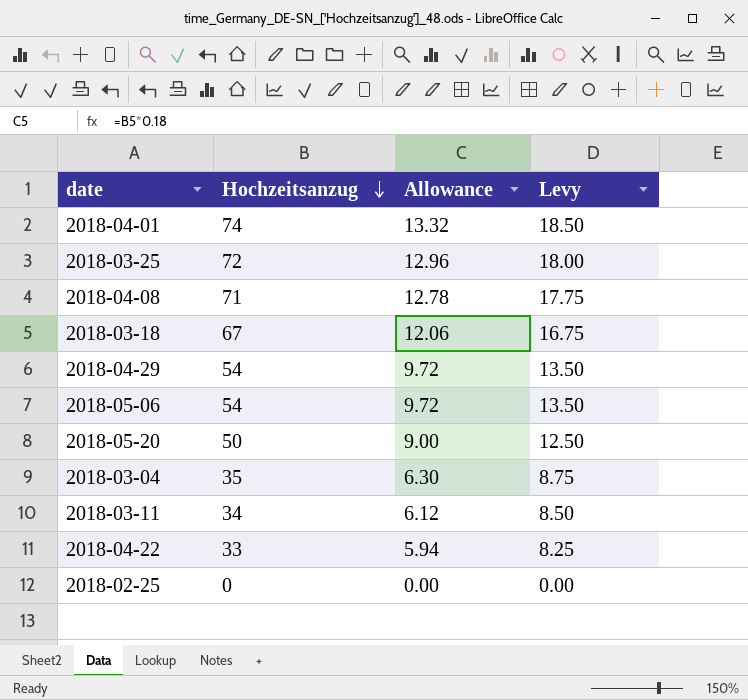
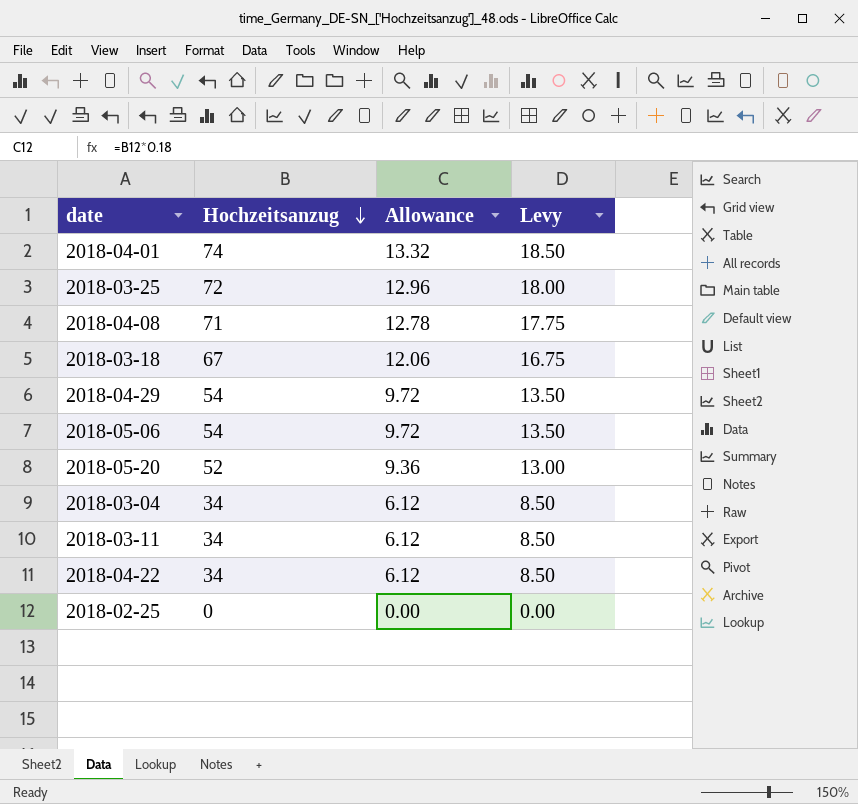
2018-05-20 | Hochzeitsanzug: 50 -> 52
2018-05-20 | Allowance: 9.00 -> 9.36
2018-05-20 | Levy: 12.50 -> 13.00
2018-03-04 | Hochzeitsanzug: 35 -> 34
2018-03-04 | Allowance: 6.30 -> 6.12
2018-03-04 | Levy: 8.75 -> 8.50
2018-04-22 | Hochzeitsanzug: 33 -> 34
2018-04-22 | Allowance: 5.94 -> 6.12
2018-04-22 | Levy: 8.25 -> 8.50

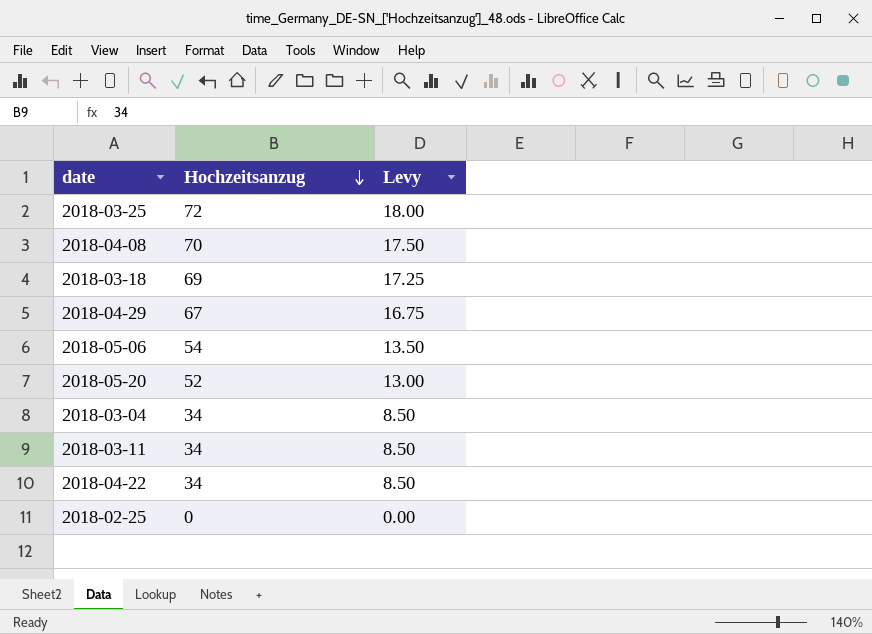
column Allowance | formula: [Hochzeitsanzug] * 0.18 -> none
row 2018-04-01: 74 | 13.32 | 18.50 -> none
2018-04-08 | Hochzeitsanzug: 71 -> 70
2018-04-08 | Levy: 17.75 -> 17.50
2018-03-18 | Hochzeitsanzug: 67 -> 69
2018-03-18 | Levy: 16.75 -> 17.25
2018-04-29 | Hochzeitsanzug: 54 -> 67
2018-04-29 | Levy: 13.50 -> 16.75

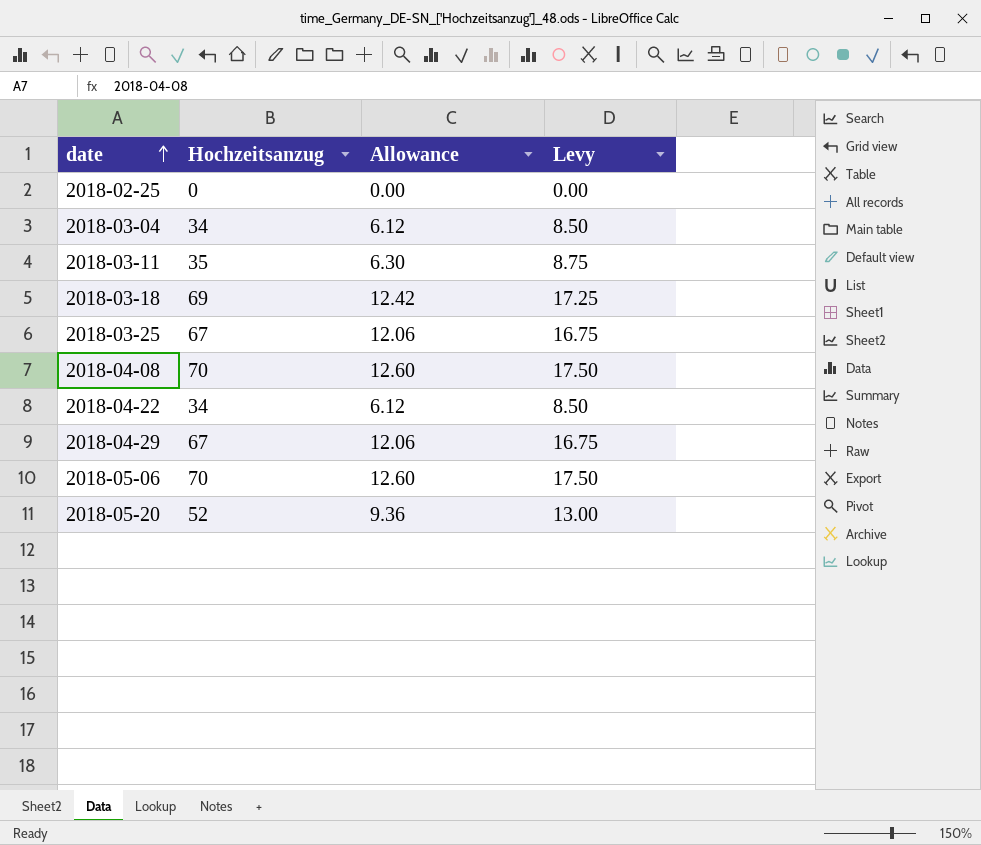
row order: Hochzeitsanzug descending -> date ascending
column Allowance | formula: none -> [Hochzeitsanzug] * 0.18
2018-03-11 | Hochzeitsanzug: 34 -> 35
2018-03-11 | Levy: 8.50 -> 8.75
2018-03-25 | Hochzeitsanzug: 72 -> 67
2018-03-25 | Levy: 18.00 -> 16.75
2018-05-06 | Hochzeitsanzug: 54 -> 70
2018-05-06 | Levy: 13.50 -> 17.50

